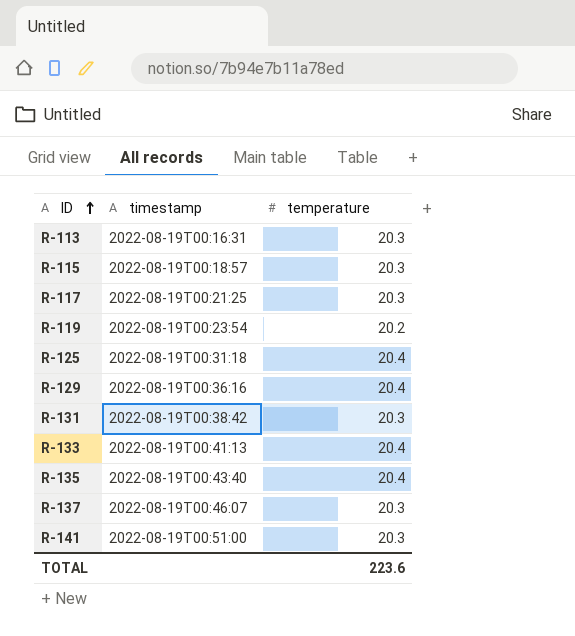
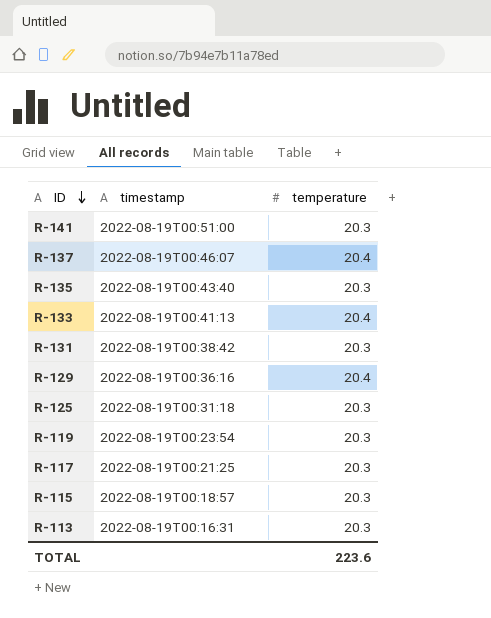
row order: ID ascending -> ID descending
R-137 | temperature: 20.3 -> 20.4
R-135 | temperature: 20.4 -> 20.3
R-125 | temperature: 20.4 -> 20.3
R-119 | temperature: 20.2 -> 20.3

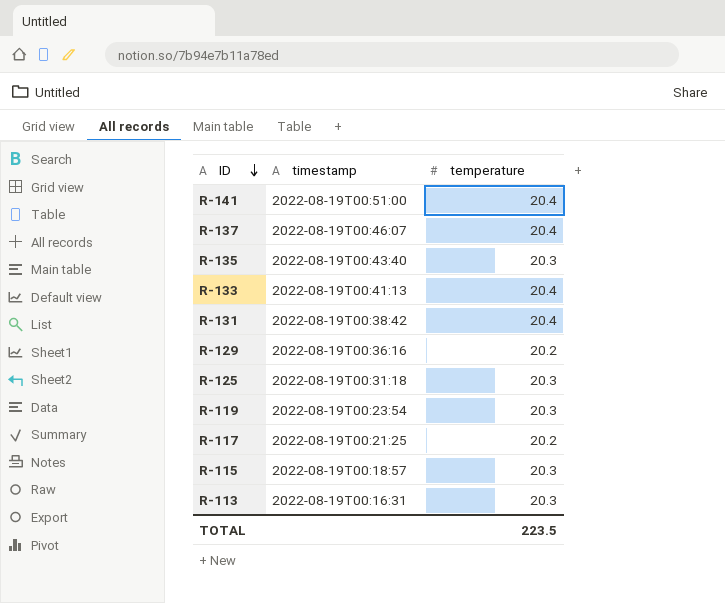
R-141 | temperature: 20.3 -> 20.4
R-131 | temperature: 20.3 -> 20.4
R-129 | temperature: 20.4 -> 20.2
R-117 | temperature: 20.3 -> 20.2
TOTAL | temperature: 223.6 -> 223.5

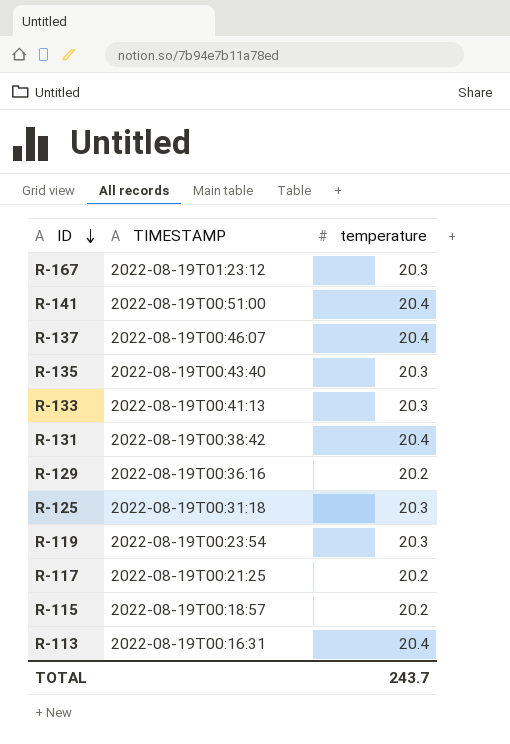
column name: timestamp -> TIMESTAMP
row R-167: none -> 2022-08-19T01:23:12 | 20.3
R-133 | temperature: 20.4 -> 20.3
R-115 | temperature: 20.3 -> 20.2
R-113 | temperature: 20.3 -> 20.4
TOTAL | temperature: 223.5 -> 243.7

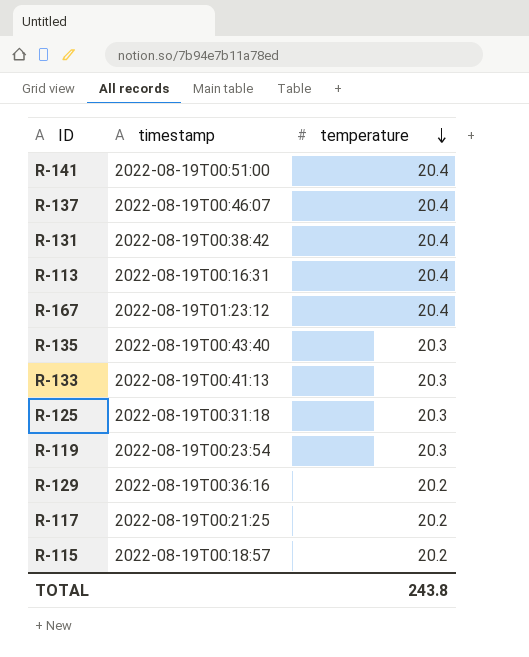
row order: ID descending -> temperature descending
column name: TIMESTAMP -> timestamp
R-167 | temperature: 20.3 -> 20.4
TOTAL | temperature: 243.7 -> 243.8

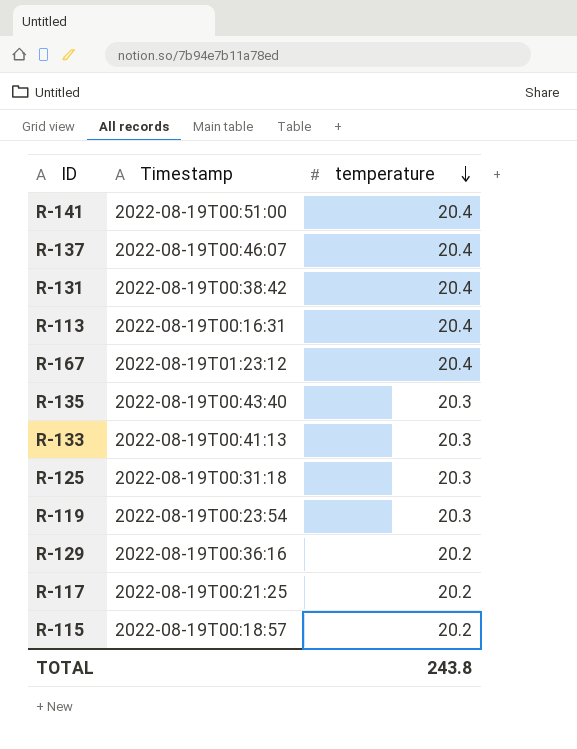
column name: timestamp -> Timestamp

